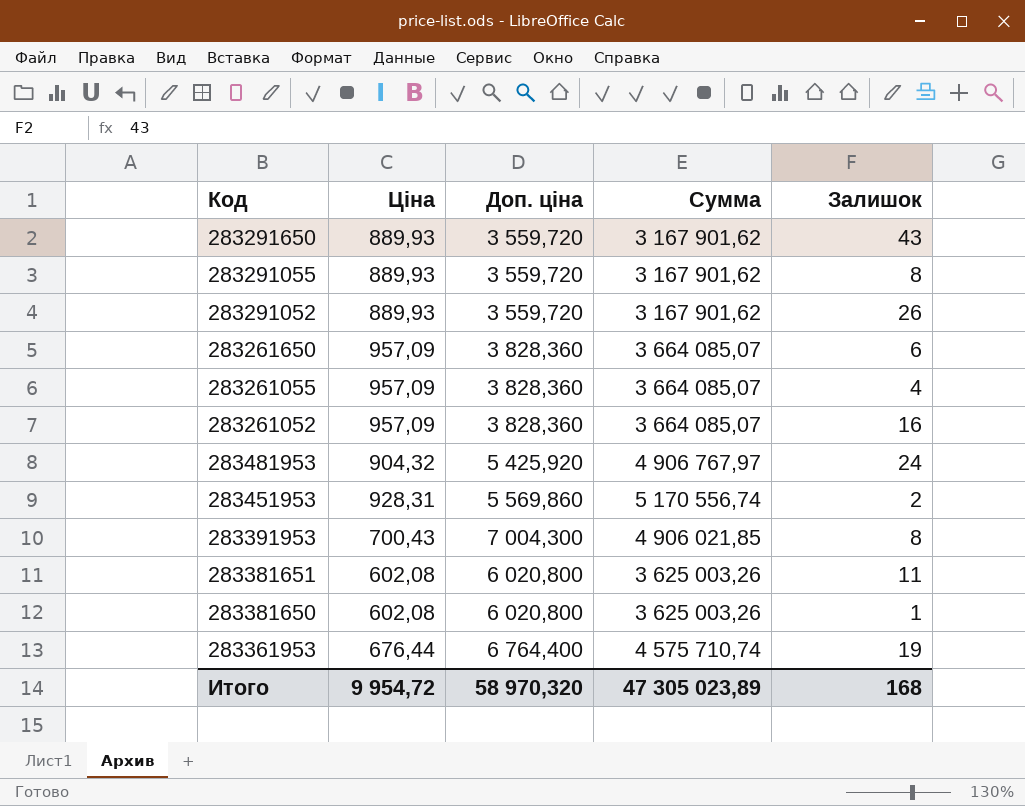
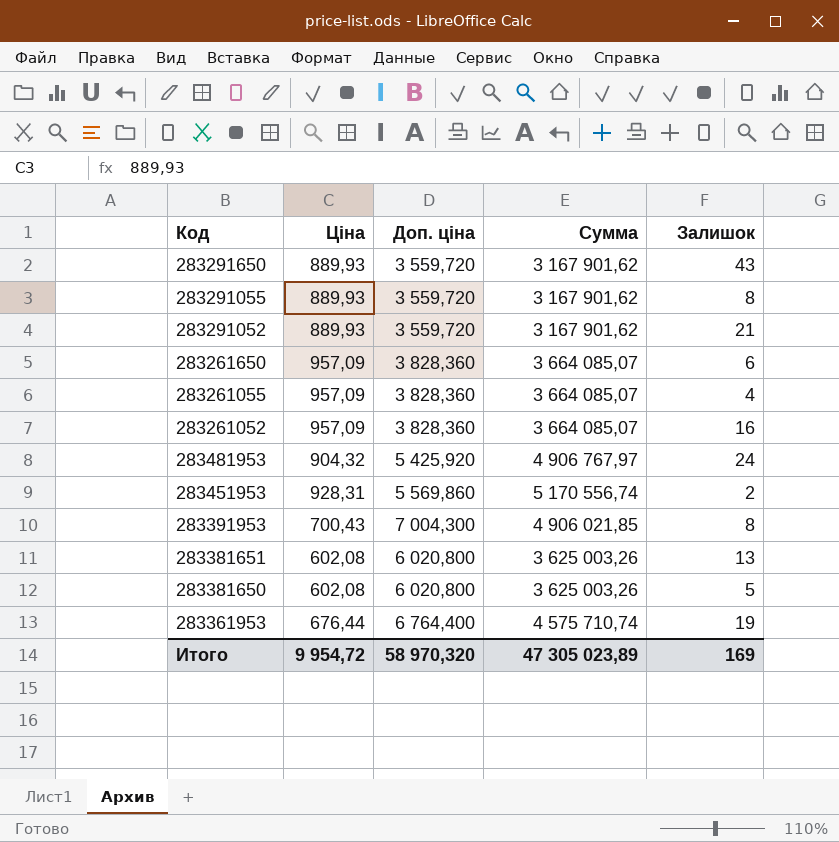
283291052 | Залишок: 26 -> 21
283381651 | Залишок: 11 -> 13
283381650 | Залишок: 1 -> 5
Итого | Залишок: 168 -> 169

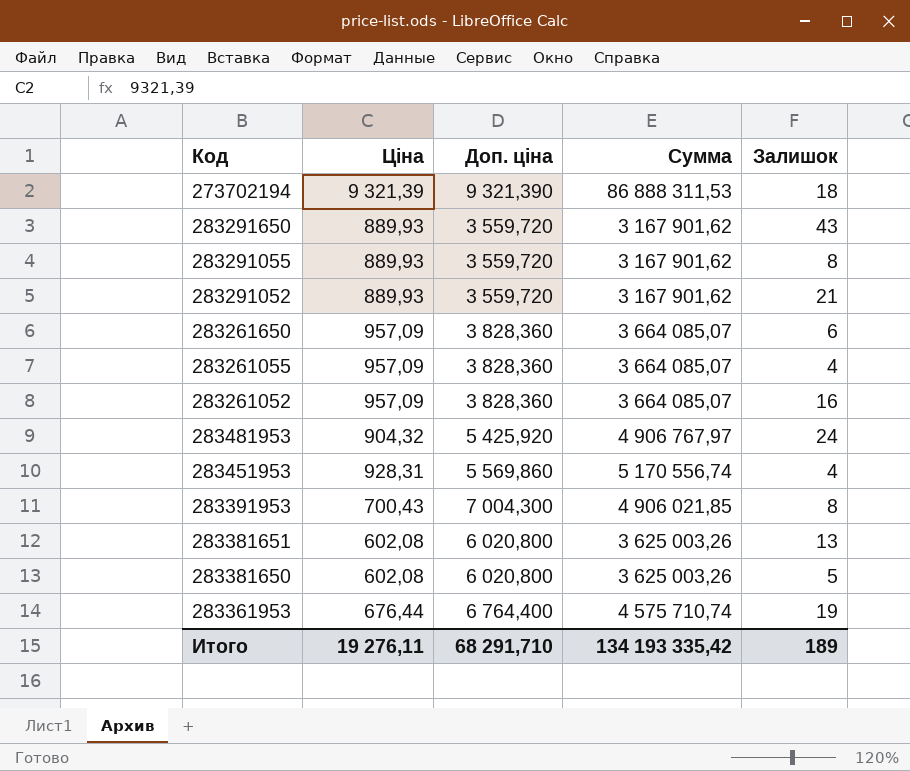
row 273702194: none -> 9 321,39 | 9 321,390 | 86 888 311,53 | 18
283451953 | Залишок: 2 -> 4
Итого | Ціна: 9 954,72 -> 19 276,11
Итого | Доп. ціна: 58 970,320 -> 68 291,710
Итого | Сумма: 47 305 023,89 -> 134 193 335,42
Итого | Залишок: 169 -> 189

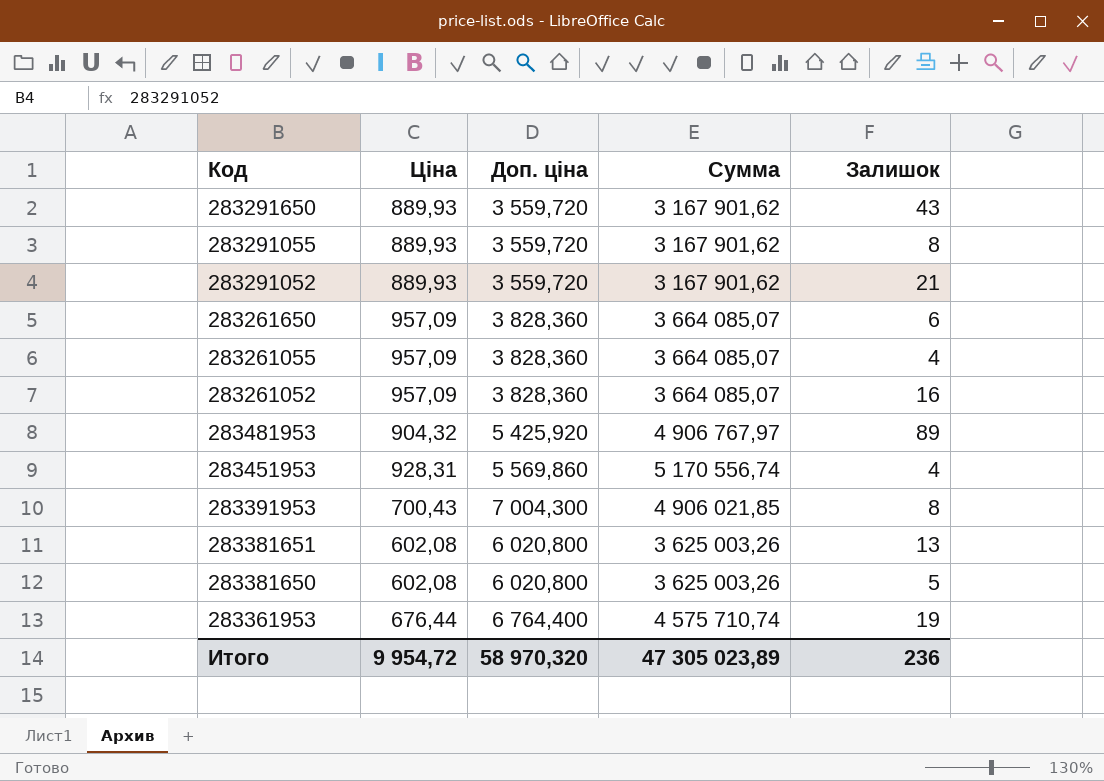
row 273702194: 9 321,39 | 9 321,390 | 86 888 311,53 | 18 -> none
283481953 | Залишок: 24 -> 89
Итого | Ціна: 19 276,11 -> 9 954,72
Итого | Доп. ціна: 68 291,710 -> 58 970,320
Итого | Сумма: 134 193 335,42 -> 47 305 023,89
Итого | Залишок: 189 -> 236

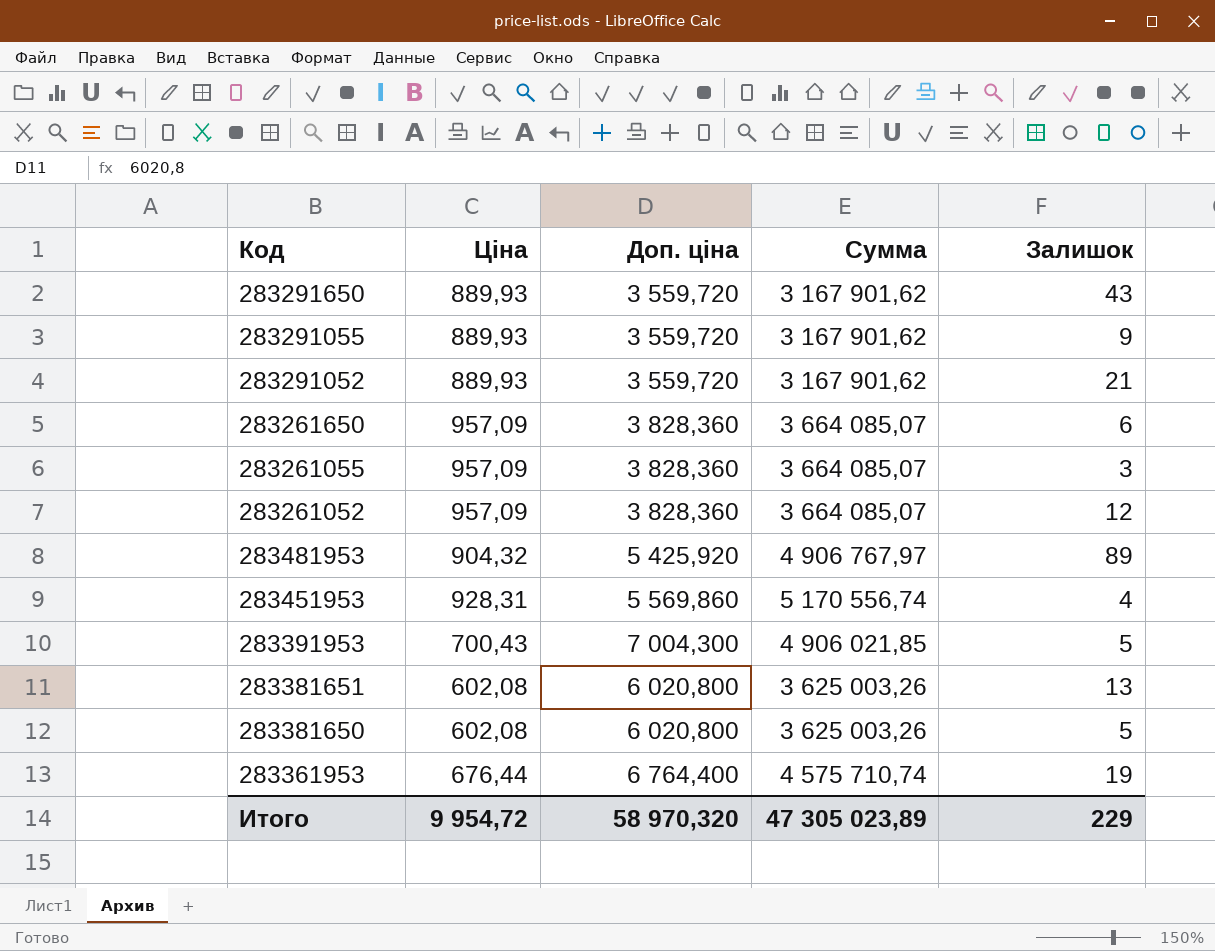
283291055 | Залишок: 8 -> 9
283261055 | Залишок: 4 -> 3
283261052 | Залишок: 16 -> 12
283391953 | Залишок: 8 -> 5
Итого | Залишок: 236 -> 229

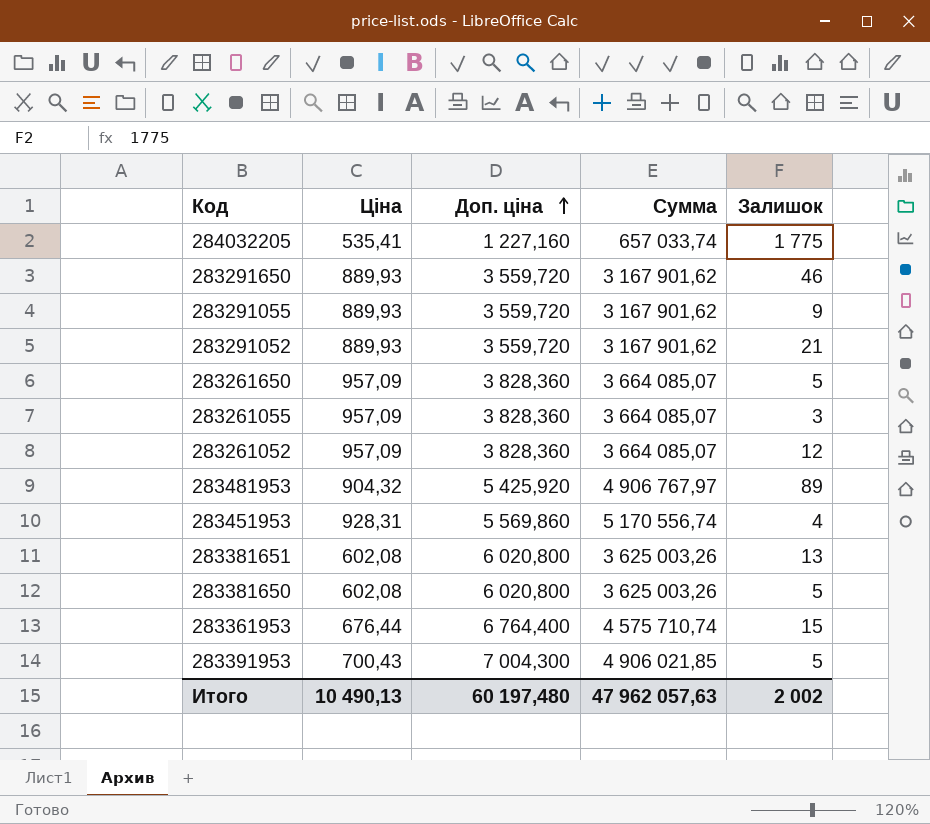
row order: none -> Доп. ціна ascending
row 284032205: none -> 535,41 | 1 227,160 | 657 033,74 | 1 775
283291650 | Залишок: 43 -> 46
283261650 | Залишок: 6 -> 5
283361953 | Залишок: 19 -> 15
Итого | Ціна: 9 954,72 -> 10 490,13
Итого | Доп. ціна: 58 970,320 -> 60 197,480
Итого | Сумма: 47 305 023,89 -> 47 962 057,63
Итого | Залишок: 229 -> 2 002

